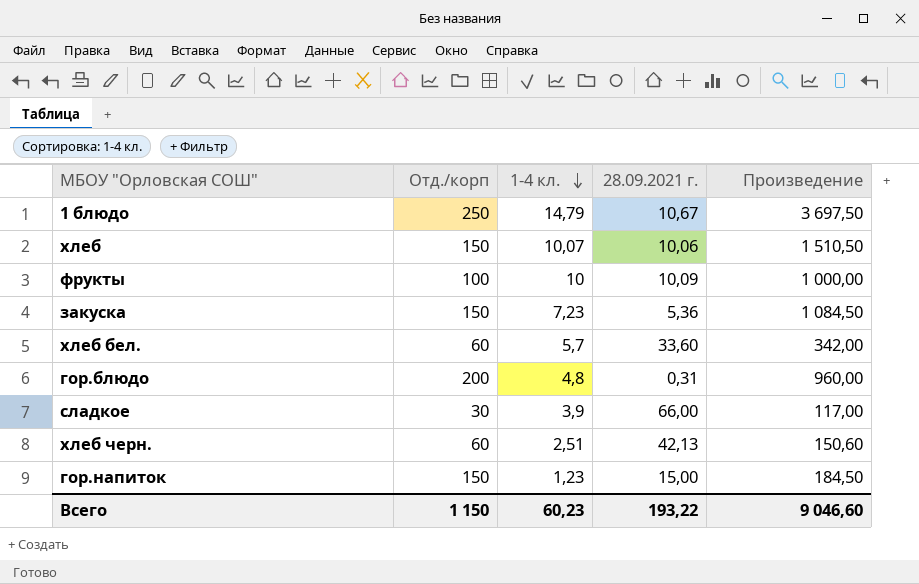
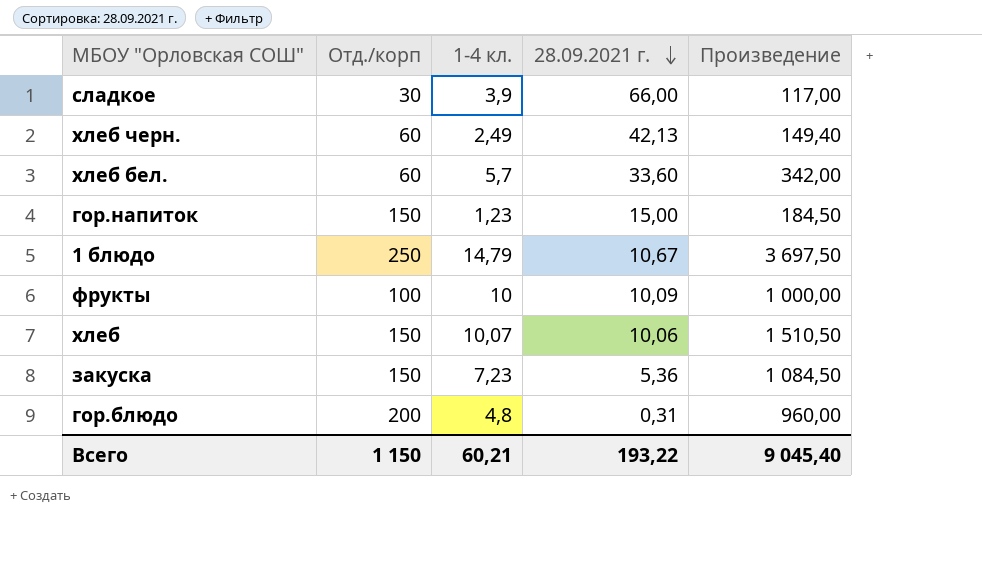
row order: 1-4 кл. descending -> 28.09.2021 г. descending
хлеб черн. | 1-4 кл.: 2,51 -> 2,49
хлеб черн. | Произведение: 150,60 -> 149,40
Всего | 1-4 кл.: 60,23 -> 60,21
Всего | Произведение: 9 046,60 -> 9 045,40

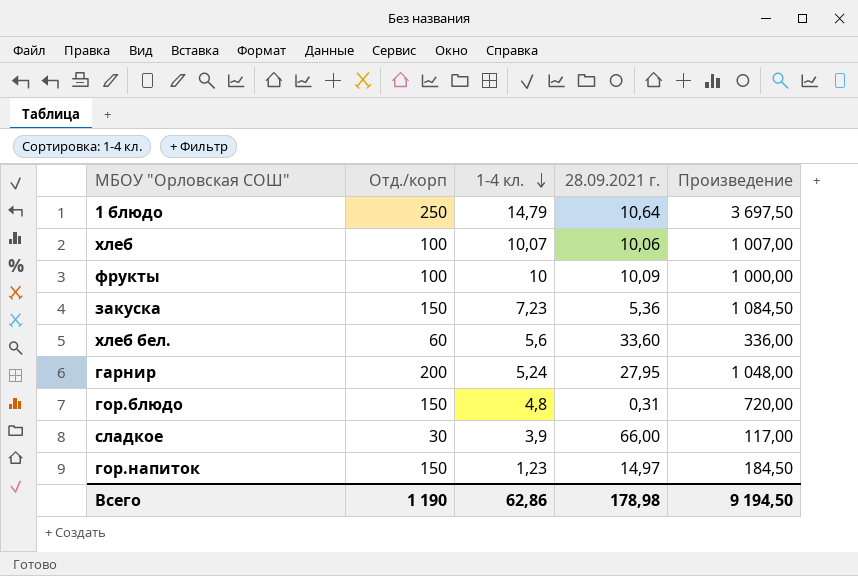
row order: 28.09.2021 г. descending -> 1-4 кл. descending
row хлеб черн.: 60 | 2,49 | 42,13 | 149,40 -> none
1 блюдо | 28.09.2021 г.: 10,67 -> 10,64
хлеб | Отд./корп: 150 -> 100
хлеб | Произведение: 1 510,50 -> 1 007,00
хлеб бел. | 1-4 кл.: 5,7 -> 5,6
хлеб бел. | Произведение: 342,00 -> 336,00
row гарнир: none -> 200 | 5,24 | 27,95 | 1 048,00
гор.блюдо | Отд./корп: 200 -> 150
гор.блюдо | Произведение: 960,00 -> 720,00
гор.напиток | 28.09.2021 г.: 15,00 -> 14,97
Всего | Отд./корп: 1 150 -> 1 190
Всего | 1-4 кл.: 60,21 -> 62,86
Всего | 28.09.2021 г.: 193,22 -> 178,98
Всего | Произведение: 9 045,40 -> 9 194,50

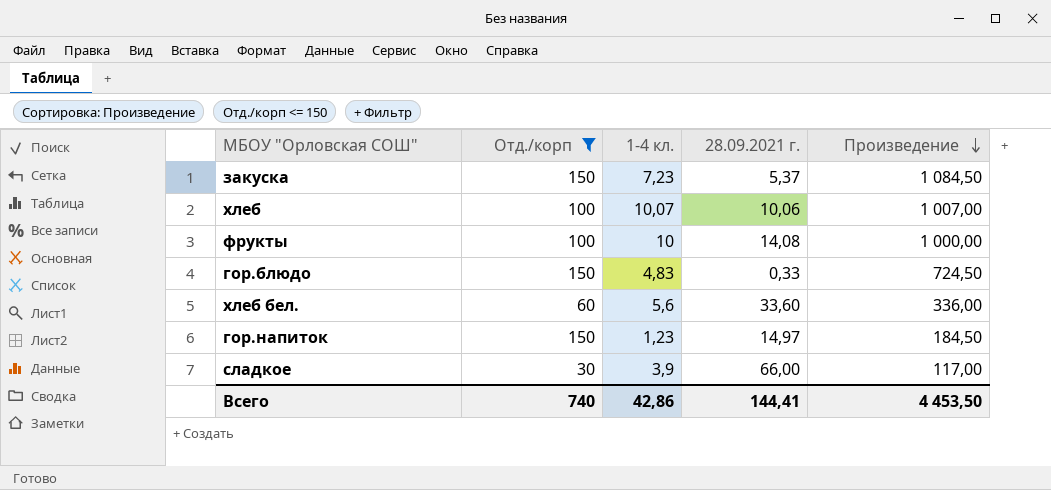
filter: none -> Отд./корп <= 150
row order: 1-4 кл. descending -> Произведение descending
закуска | 28.09.2021 г.: 5,36 -> 5,37
фрукты | 28.09.2021 г.: 10,09 -> 14,08
гор.блюдо | 1-4 кл.: 4,8 -> 4,83
гор.блюдо | 28.09.2021 г.: 0,31 -> 0,33
гор.блюдо | Произведение: 720,00 -> 724,50
Всего | Отд./корп: 1 190 -> 740
Всего | 1-4 кл.: 62,86 -> 42,86
Всего | 28.09.2021 г.: 178,98 -> 144,41
Всего | Произведение: 9 194,50 -> 4 453,50

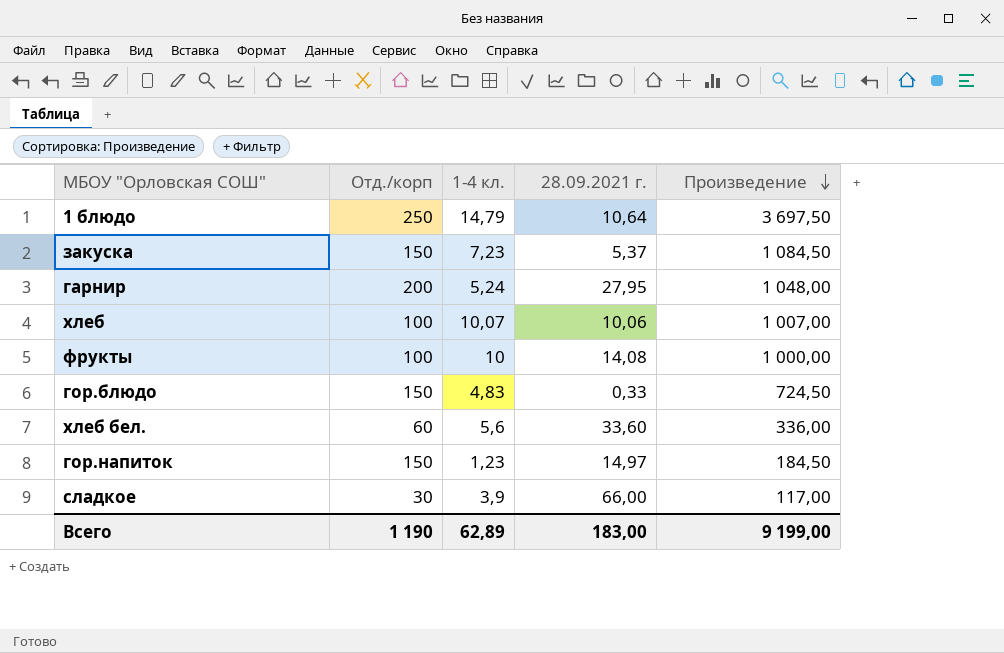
filter: Отд./корп <= 150 -> none
Всего | Отд./корп: 740 -> 1 190
Всего | 1-4 кл.: 42,86 -> 62,89
Всего | 28.09.2021 г.: 144,41 -> 183,00
Всего | Произведение: 4 453,50 -> 9 199,00

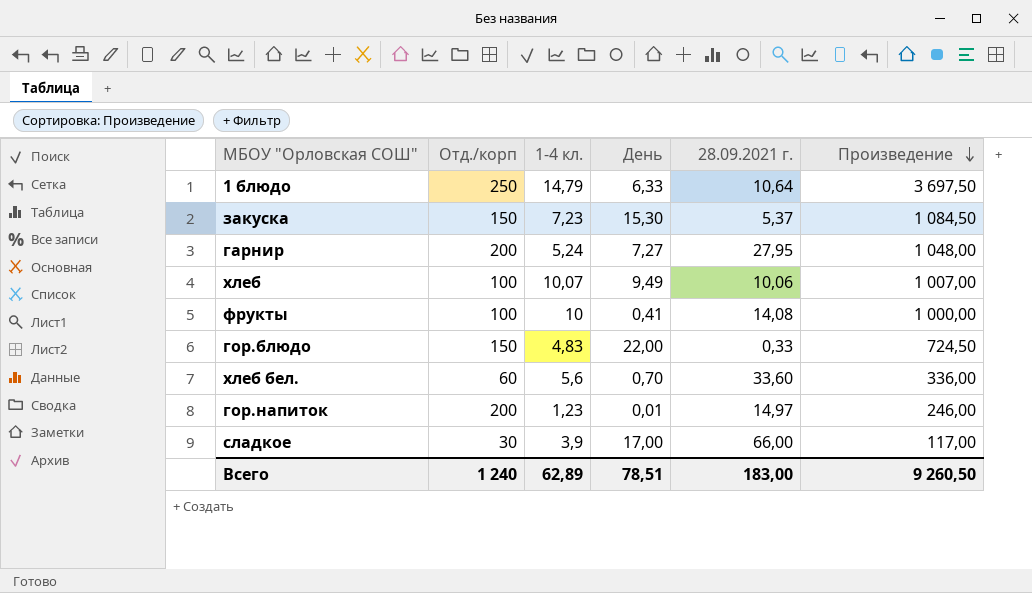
column День | position: none -> 4
гор.напиток | Отд./корп: 150 -> 200
гор.напиток | Произведение: 184,50 -> 246,00
Всего | Отд./корп: 1 190 -> 1 240
Всего | Произведение: 9 199,00 -> 9 260,50

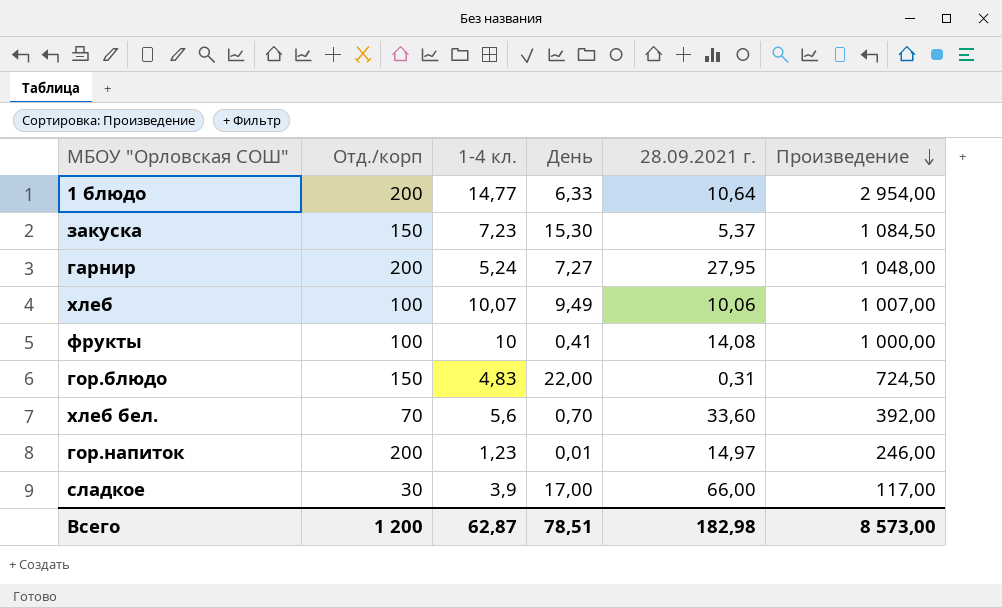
1 блюдо | Отд./корп: 250 -> 200
1 блюдо | 1-4 кл.: 14,79 -> 14,77
1 блюдо | Произведение: 3 697,50 -> 2 954,00
гор.блюдо | 28.09.2021 г.: 0,33 -> 0,31
хлеб бел. | Отд./корп: 60 -> 70
хлеб бел. | Произведение: 336,00 -> 392,00
Всего | Отд./корп: 1 240 -> 1 200
Всего | 1-4 кл.: 62,89 -> 62,87
Всего | 28.09.2021 г.: 183,00 -> 182,98
Всего | Произведение: 9 260,50 -> 8 573,00

